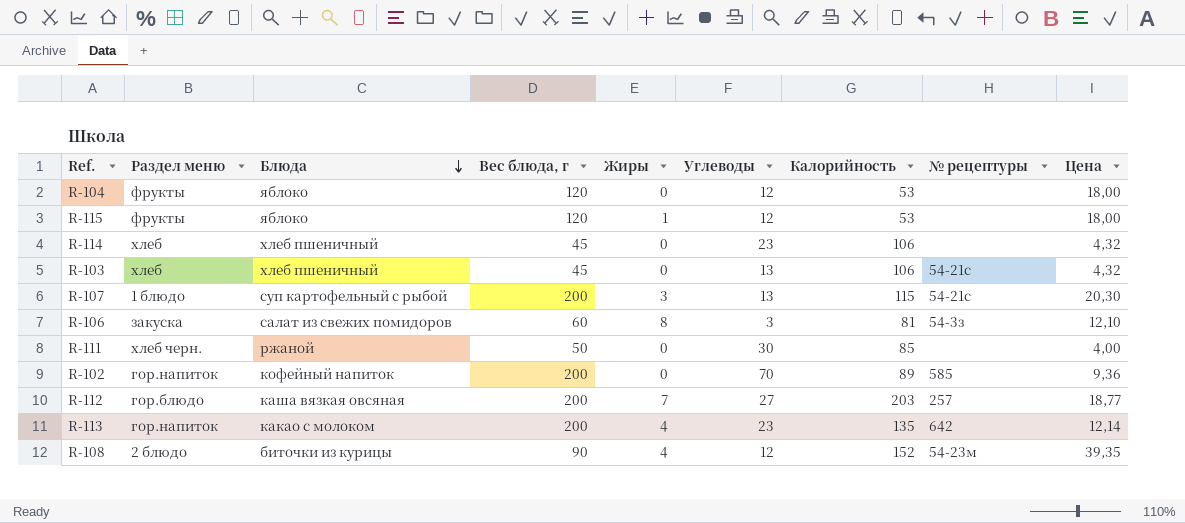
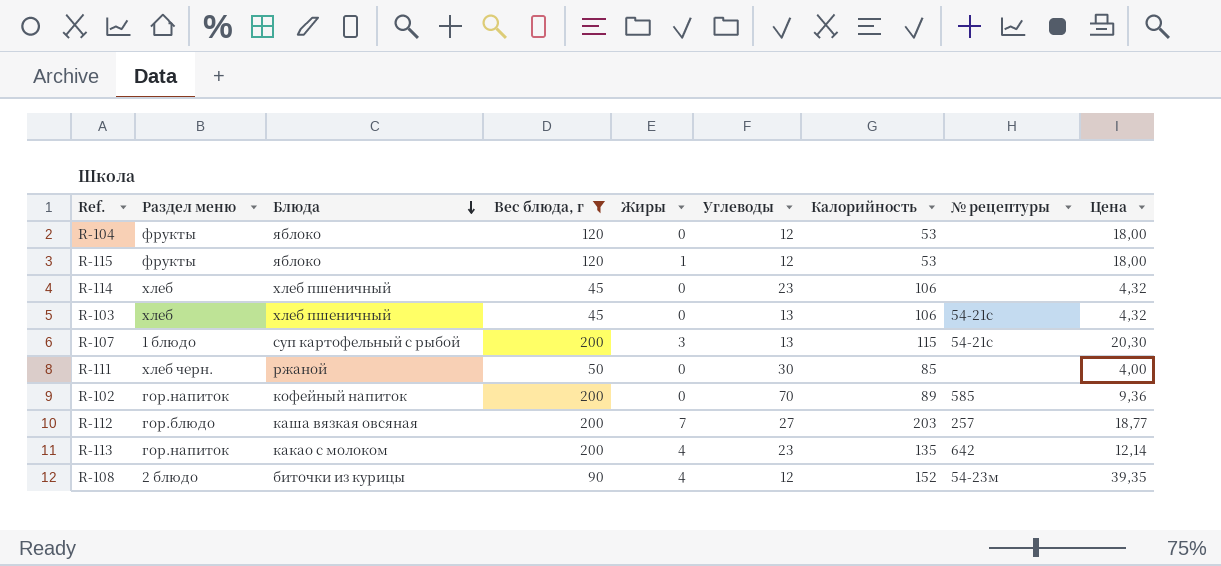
filter: none -> Вес блюда, г != 60

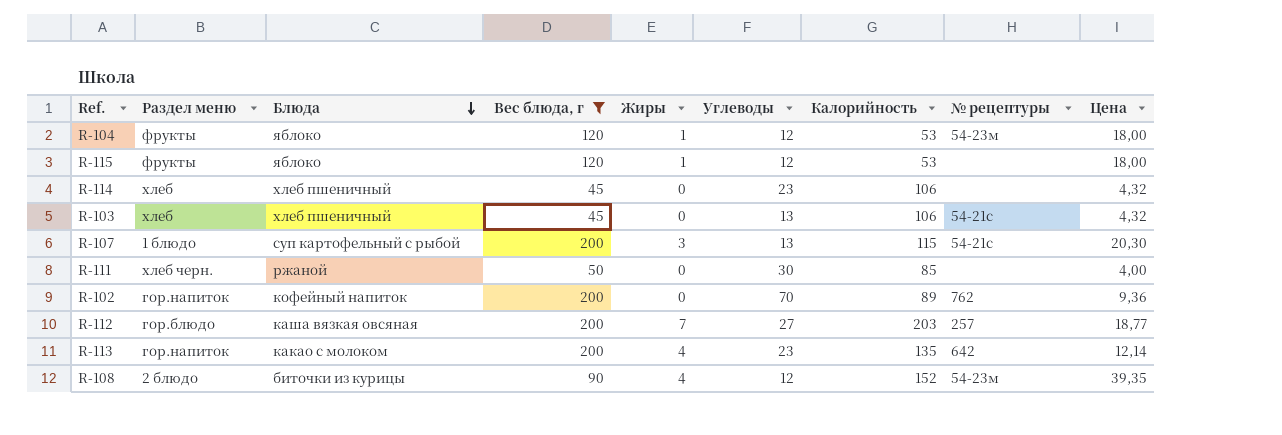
R-104 | Жиры: 0 -> 1
R-104 | № рецептуры: none -> 54-23м
R-102 | № рецептуры: 585 -> 762

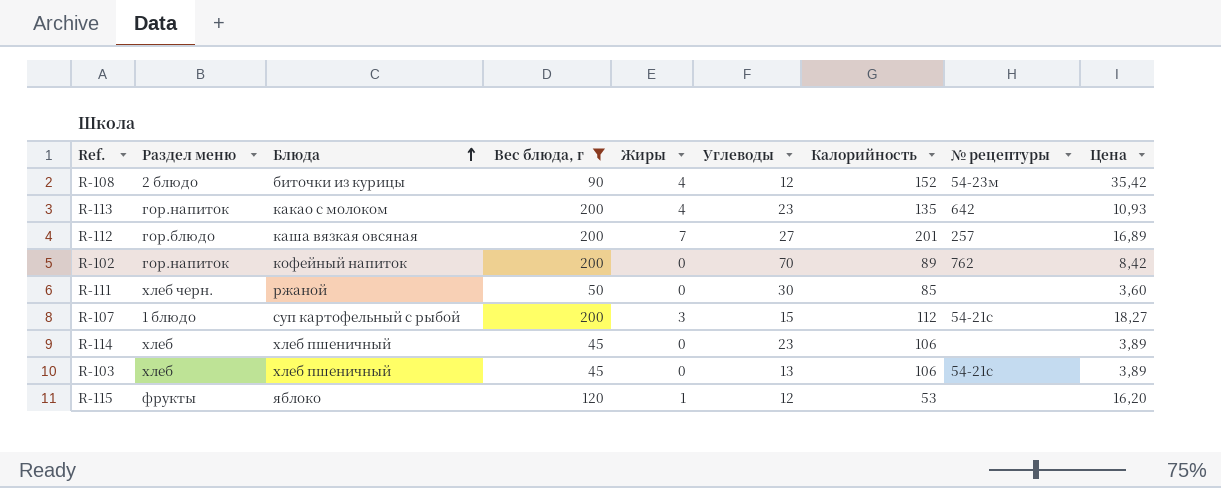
row order: Блюда descending -> Блюда ascending
row R-104: фрукты | яблоко | 120 | 1 | 12 | 53 | 54-23м | 18,00 -> none
R-108 | Цена: 39,35 -> 35,42
R-113 | Цена: 12,14 -> 10,93
R-112 | Калорийность: 203 -> 201
R-112 | Цена: 18,77 -> 16,89
R-102 | Цена: 9,36 -> 8,42
R-111 | Цена: 4,00 -> 3,60
R-107 | Углеводы: 13 -> 15
R-107 | Калорийность: 115 -> 112
R-107 | Цена: 20,30 -> 18,27
R-114 | Цена: 4,32 -> 3,89
R-103 | Цена: 4,32 -> 3,89
R-115 | Цена: 18,00 -> 16,20

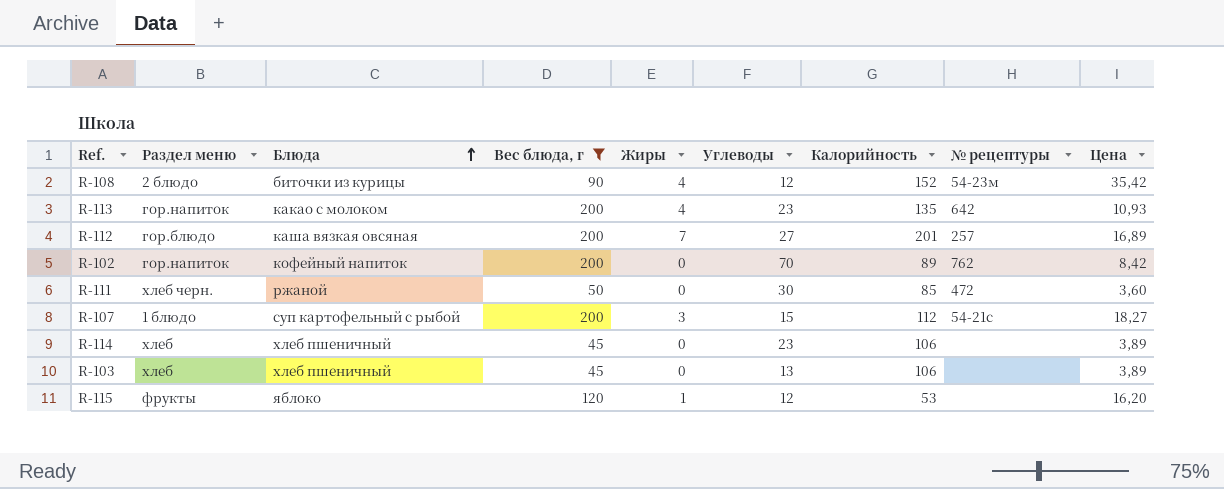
R-111 | № рецептуры: none -> 472
R-103 | № рецептуры: 54-21с -> none

